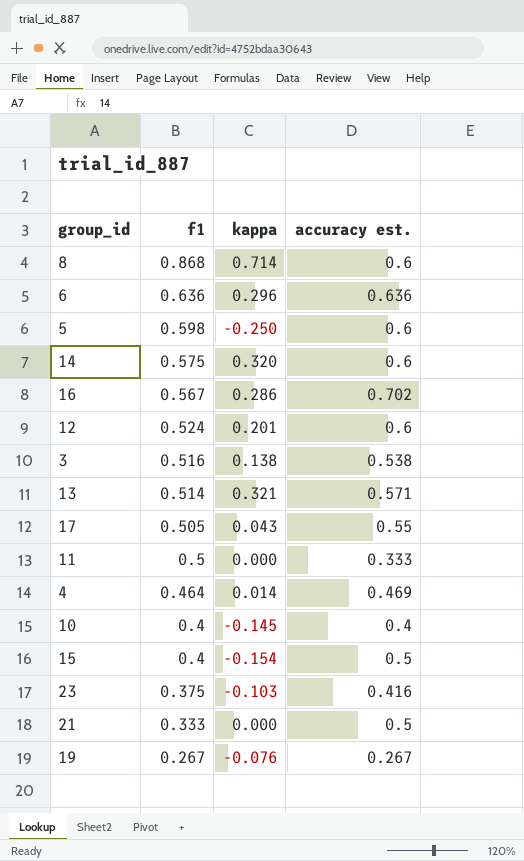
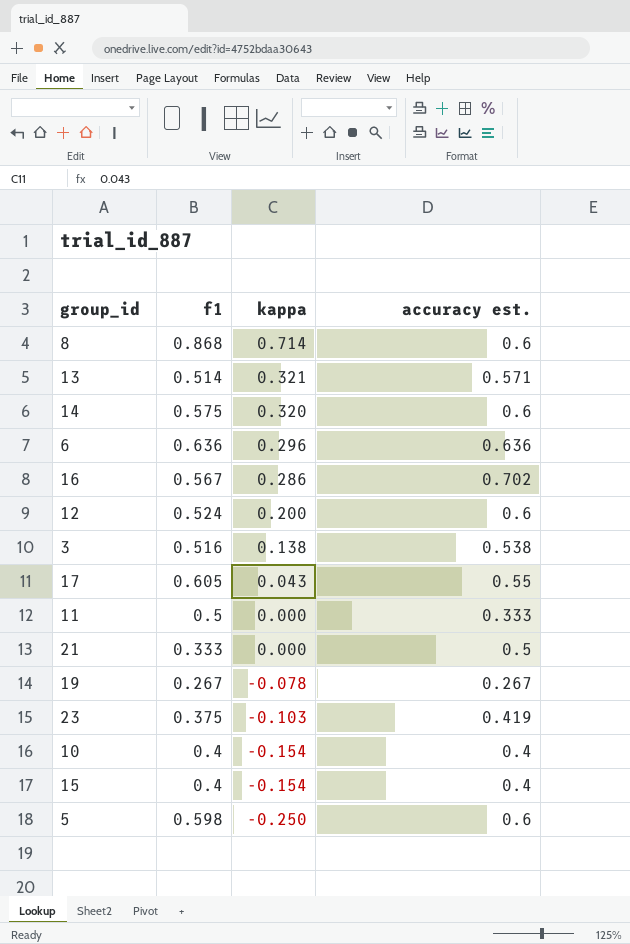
row order: f1 descending -> kappa descending
row 4: 0.464 | 0.014 | 0.469 -> none
12 | kappa: 0.201 -> 0.200
17 | f1: 0.505 -> 0.605
19 | kappa: -0.076 -> -0.078
23 | accuracy est.: 0.416 -> 0.419
10 | kappa: -0.145 -> -0.154
15 | accuracy est.: 0.5 -> 0.4

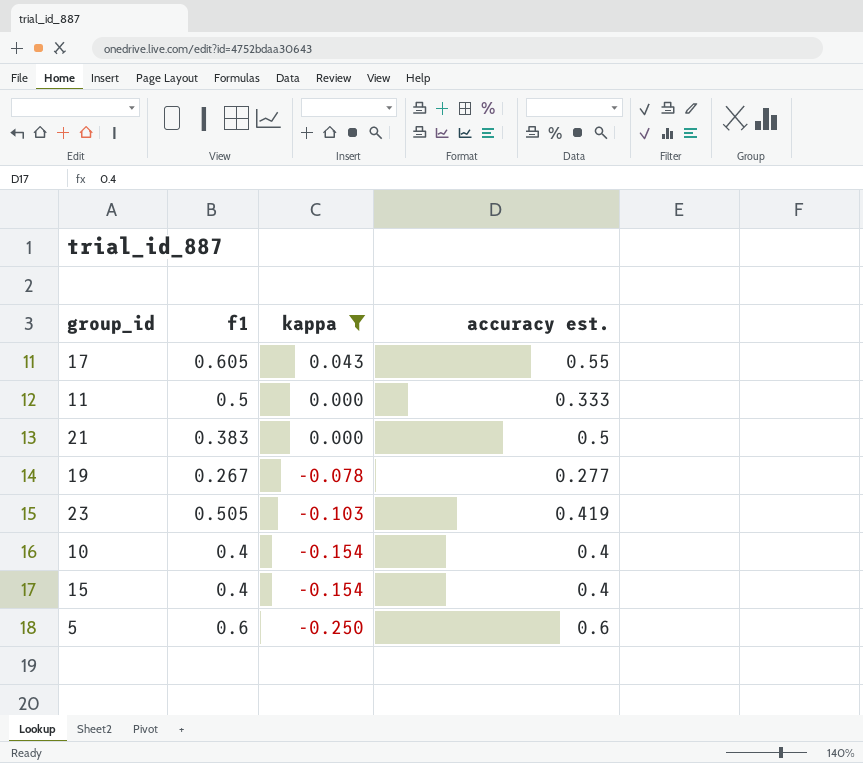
filter: none -> kappa <= 0.043
21 | f1: 0.333 -> 0.383
19 | accuracy est.: 0.267 -> 0.277
23 | f1: 0.375 -> 0.505
5 | f1: 0.598 -> 0.6

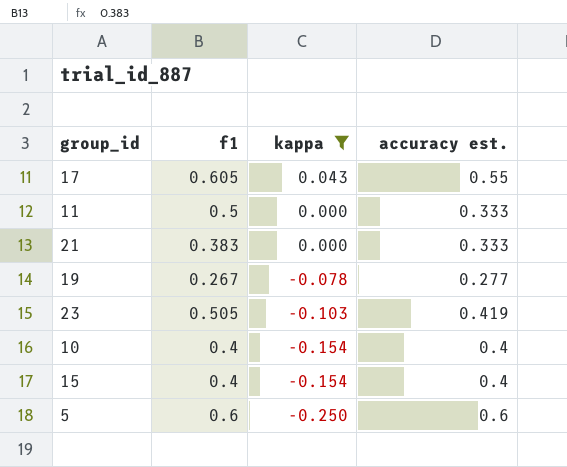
21 | accuracy est.: 0.5 -> 0.333

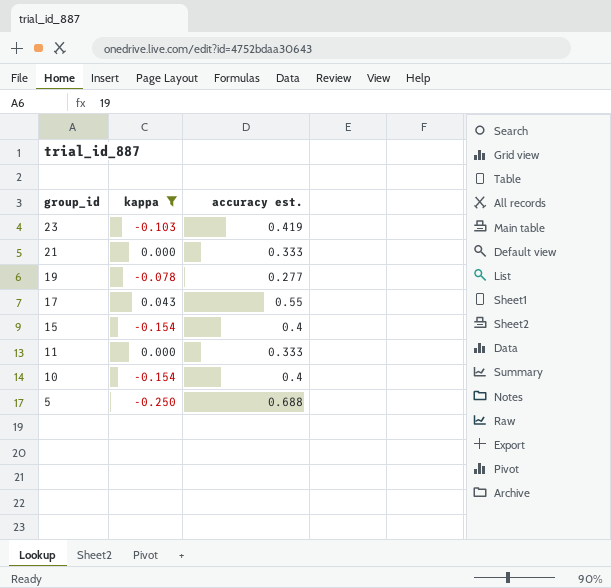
row order: kappa descending -> group_id descending
column f1 | position: 2 -> none
5 | accuracy est.: 0.6 -> 0.688

